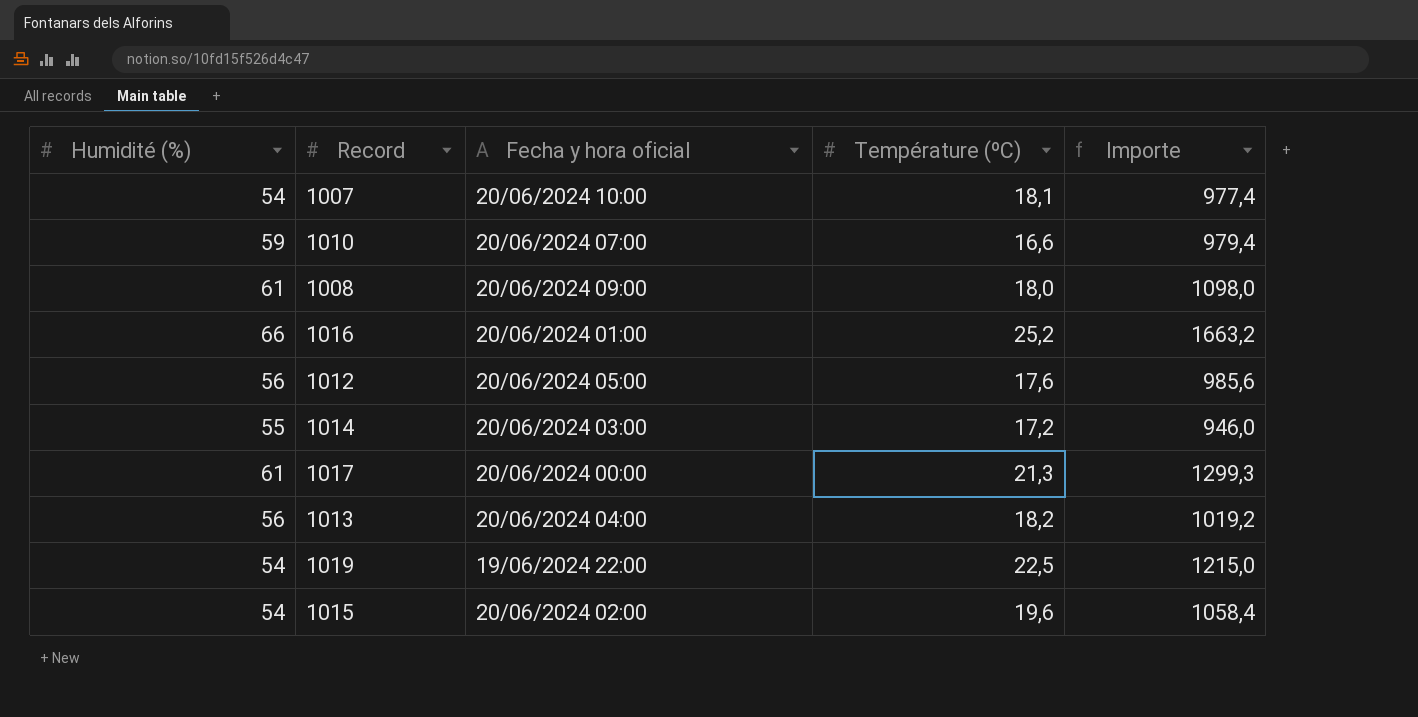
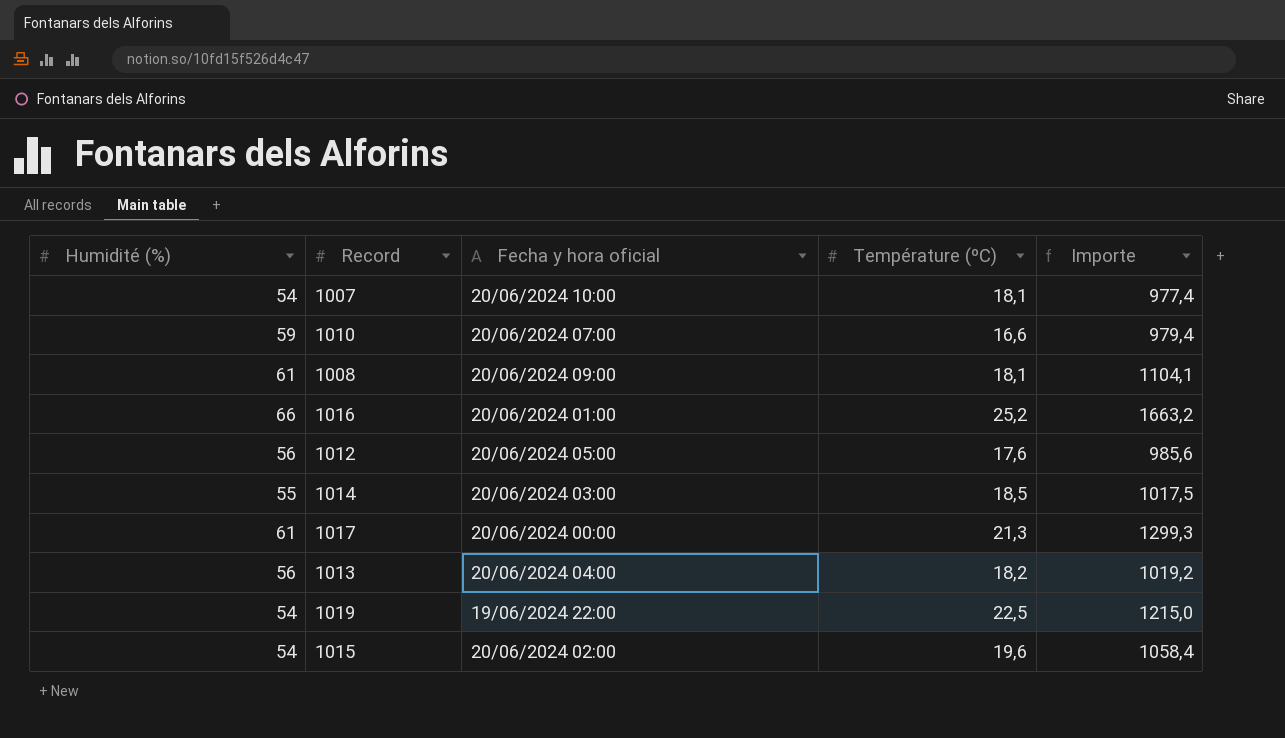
1008 | Température (ºC): 18,0 -> 18,1
1008 | Importe: 1098,0 -> 1104,1
1014 | Température (ºC): 17,2 -> 18,5
1014 | Importe: 946,0 -> 1017,5

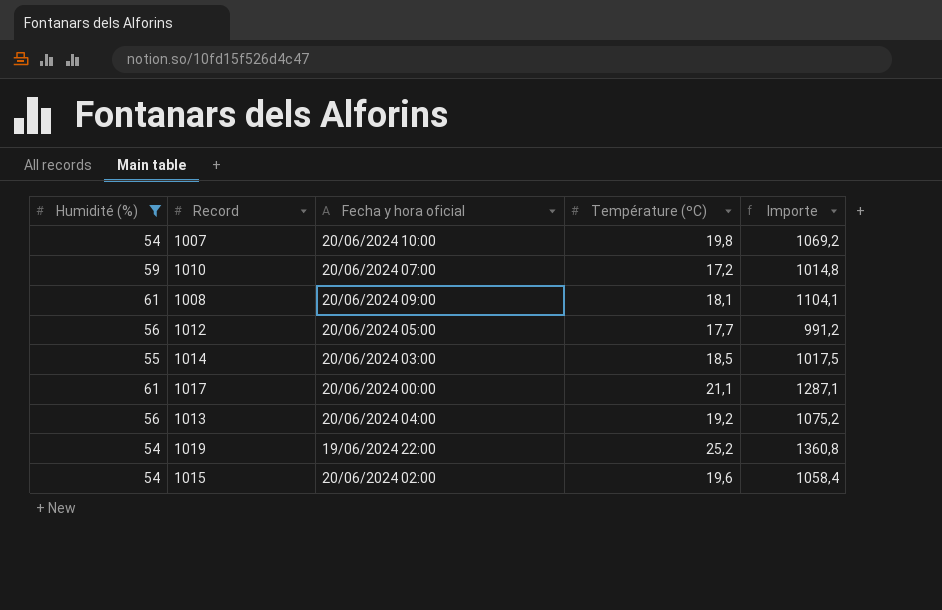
filter: none -> Humidité (%) != 66
1007 | Température (ºC): 18,1 -> 19,8
1007 | Importe: 977,4 -> 1069,2
1010 | Température (ºC): 16,6 -> 17,2
1010 | Importe: 979,4 -> 1014,8
1012 | Température (ºC): 17,6 -> 17,7
1012 | Importe: 985,6 -> 991,2
1017 | Température (ºC): 21,3 -> 21,1
1017 | Importe: 1299,3 -> 1287,1
1013 | Température (ºC): 18,2 -> 19,2
1013 | Importe: 1019,2 -> 1075,2
1019 | Température (ºC): 22,5 -> 25,2
1019 | Importe: 1215,0 -> 1360,8

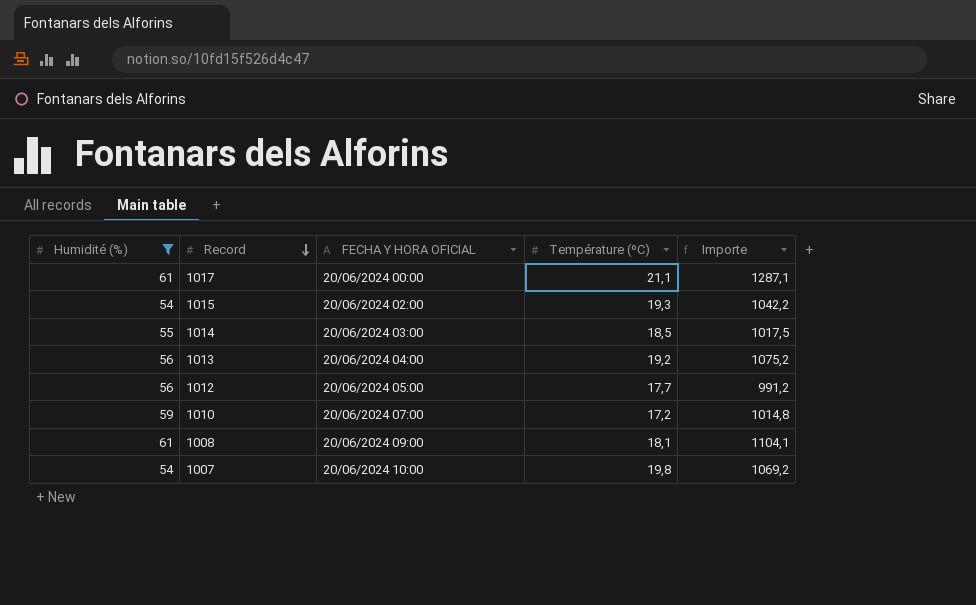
row order: none -> Record descending
column name: Fecha y hora oficial -> FECHA Y HORA OFICIAL
row 1019: 54 | 19/06/2024 22:00 | 25,2 | 1360,8 -> none
1015 | Température (ºC): 19,6 -> 19,3
1015 | Importe: 1058,4 -> 1042,2

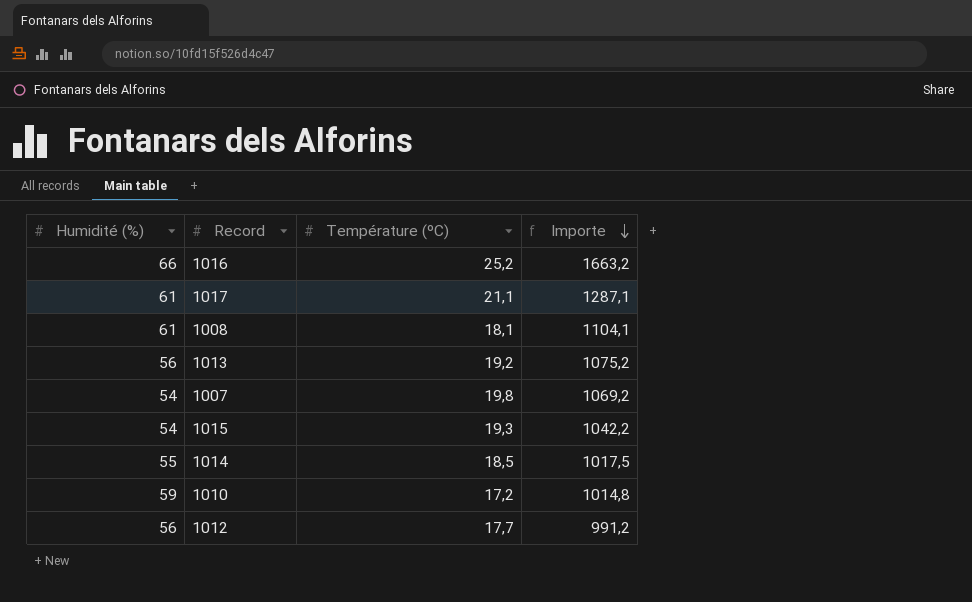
filter: Humidité (%) != 66 -> none
row order: Record descending -> Importe descending
column FECHA Y HORA OFICIAL | position: 3 -> none

